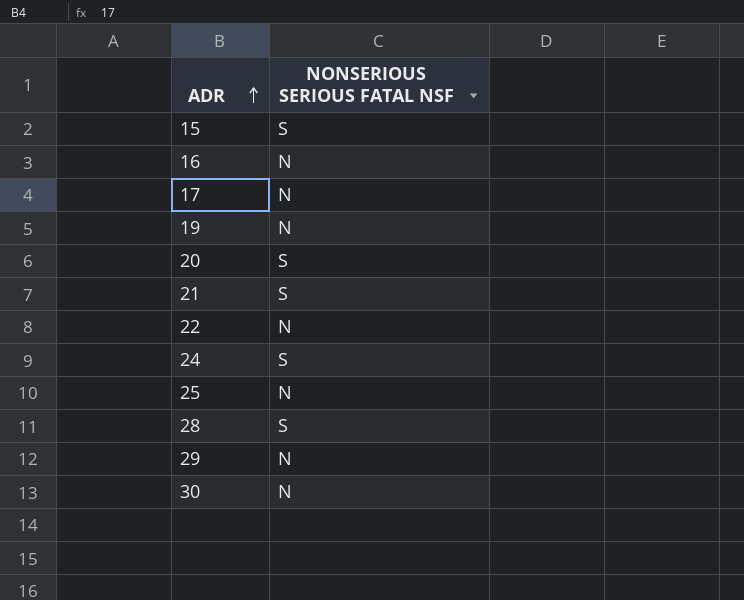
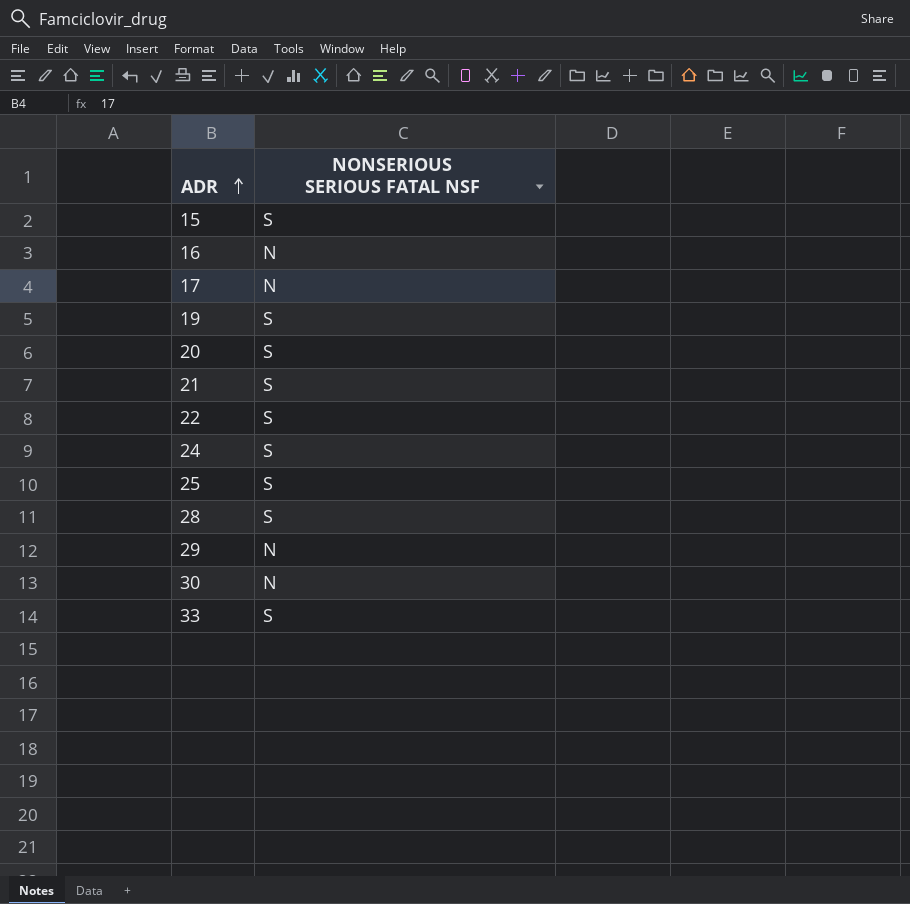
19 | NONSERIOUS SERIOUS FATAL NSF: N -> S
22 | NONSERIOUS SERIOUS FATAL NSF: N -> S
25 | NONSERIOUS SERIOUS FATAL NSF: N -> S
row 33: none -> S

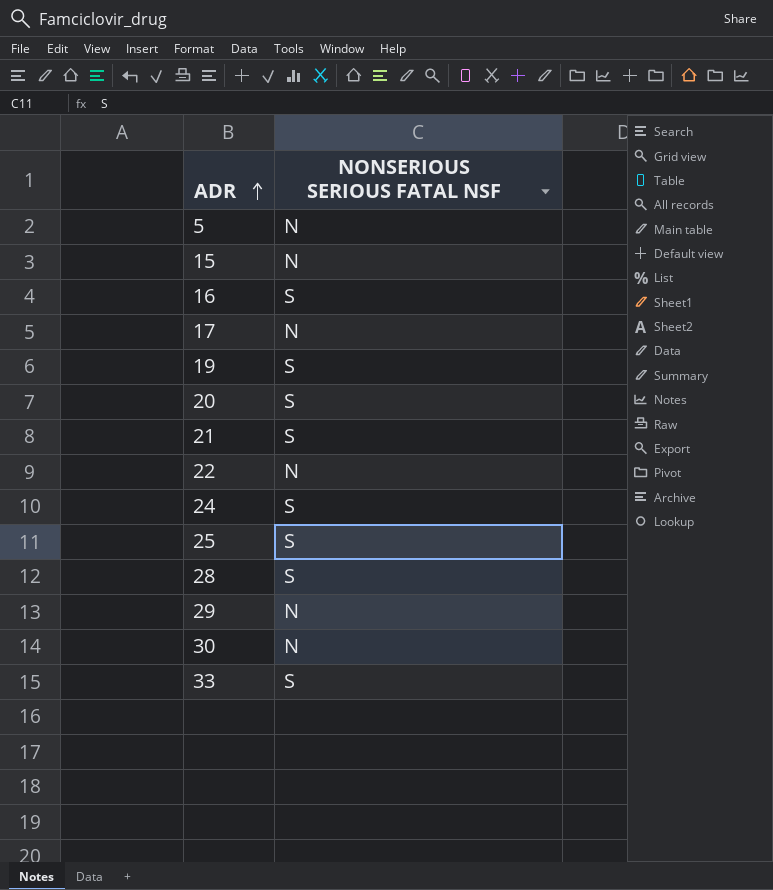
row 5: none -> N
15 | NONSERIOUS SERIOUS FATAL NSF: S -> N
16 | NONSERIOUS SERIOUS FATAL NSF: N -> S
22 | NONSERIOUS SERIOUS FATAL NSF: S -> N

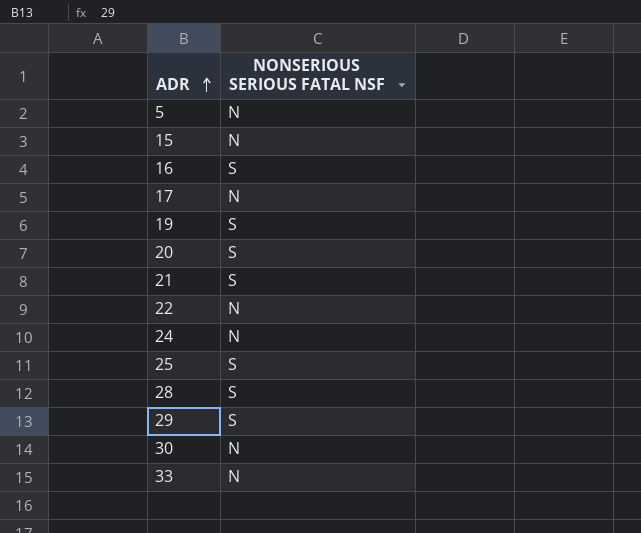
24 | NONSERIOUS SERIOUS FATAL NSF: S -> N
29 | NONSERIOUS SERIOUS FATAL NSF: N -> S
33 | NONSERIOUS SERIOUS FATAL NSF: S -> N

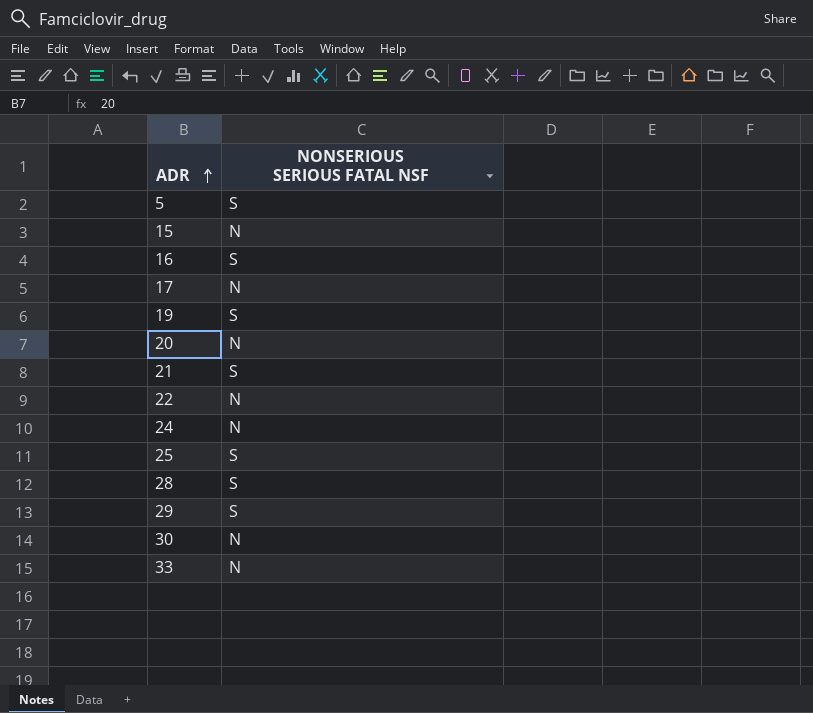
5 | NONSERIOUS SERIOUS FATAL NSF: N -> S
20 | NONSERIOUS SERIOUS FATAL NSF: S -> N

